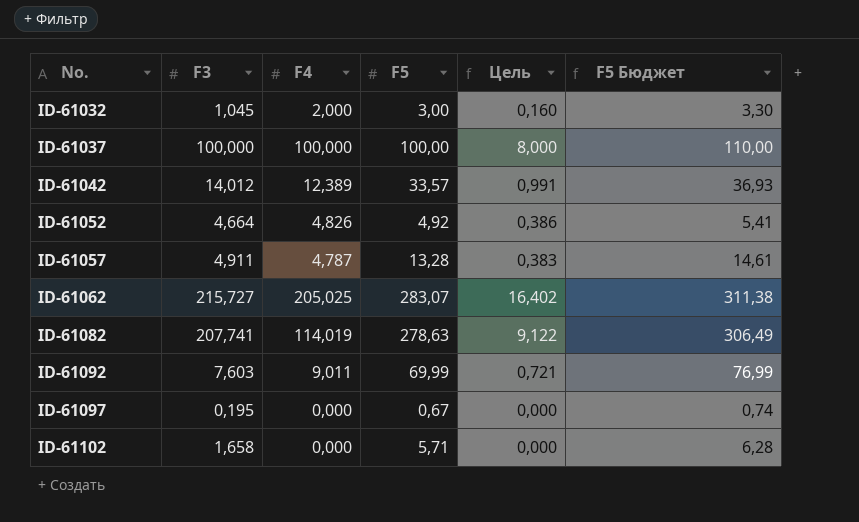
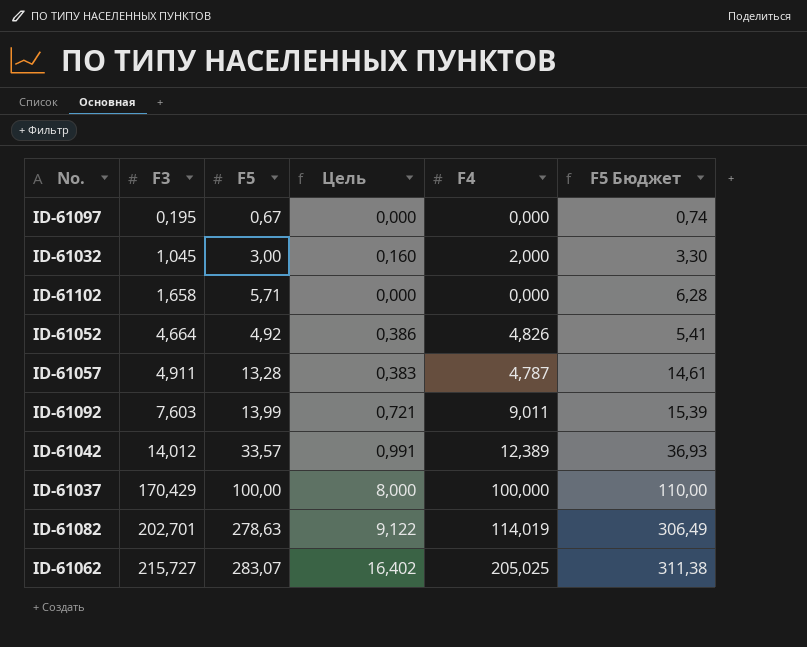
row order: No. ascending -> F3 ascending
column F4 | position: 3 -> 5
ID-61092 | F5: 69,99 -> 13,99
ID-61092 | F5 Бюджет: 76,99 -> 15,39
ID-61037 | F3: 100,000 -> 170,429
ID-61082 | F3: 207,741 -> 202,701

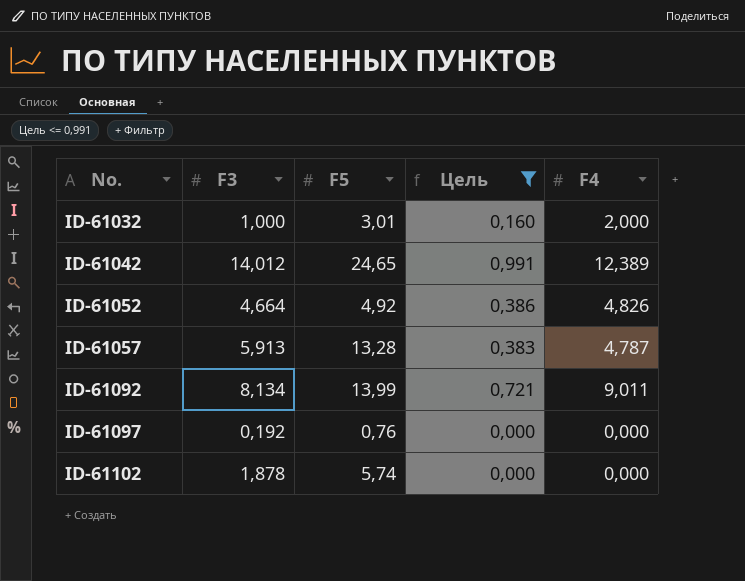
filter: none -> Цель <= 0,991
row order: F3 ascending -> No. ascending
column F5 Бюджет | formula: [F5] * 1,1 -> none
ID-61032 | F3: 1,045 -> 1,000
ID-61032 | F5: 3,00 -> 3,01
ID-61042 | F5: 33,57 -> 24,65
ID-61057 | F3: 4,911 -> 5,913
ID-61092 | F3: 7,603 -> 8,134
ID-61097 | F3: 0,195 -> 0,192
ID-61097 | F5: 0,67 -> 0,76
ID-61102 | F3: 1,658 -> 1,878
ID-61102 | F5: 5,71 -> 5,74

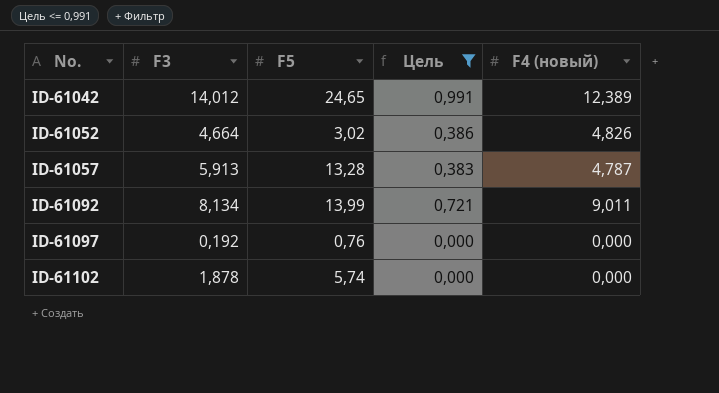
column name: F4 -> F4 (новый)
row ID-61032: 1,000 | 3,01 | 0,160 | 2,000 -> none
ID-61052 | F5: 4,92 -> 3,02

